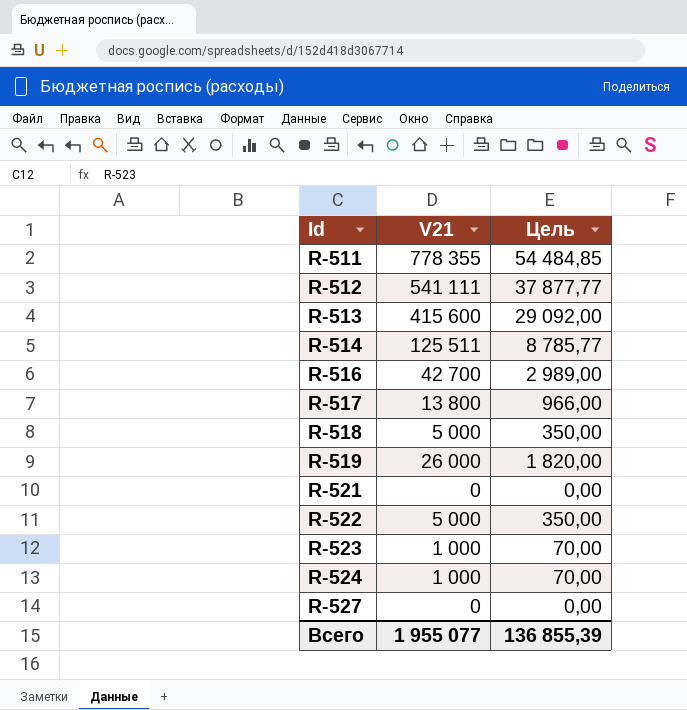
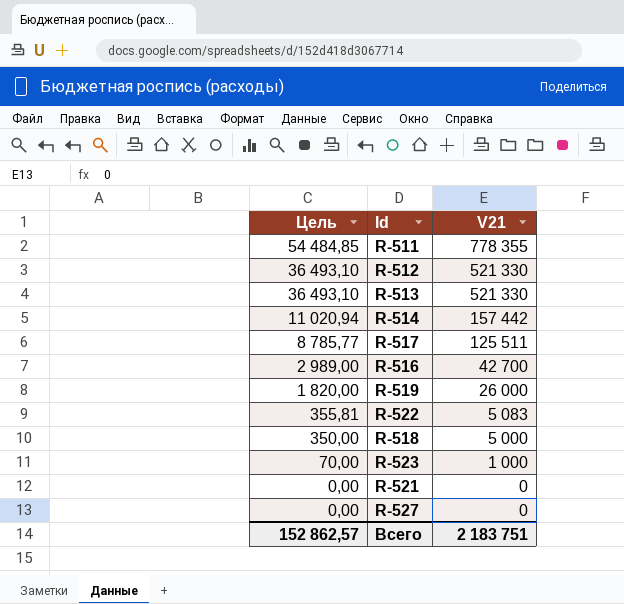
row order: Id ascending -> Цель descending
column Цель | position: 3 -> 1
row R-524: 1 000 | 70,00 -> none
R-512 | Цель: 37 877,77 -> 36 493,10
R-512 | V21: 541 111 -> 521 330
R-513 | Цель: 29 092,00 -> 36 493,10
R-513 | V21: 415 600 -> 521 330
R-514 | Цель: 8 785,77 -> 11 020,94
R-514 | V21: 125 511 -> 157 442
R-517 | Цель: 966,00 -> 8 785,77
R-517 | V21: 13 800 -> 125 511
R-522 | Цель: 350,00 -> 355,81
R-522 | V21: 5 000 -> 5 083
Всего | Цель: 136 855,39 -> 152 862,57
Всего | V21: 1 955 077 -> 2 183 751

